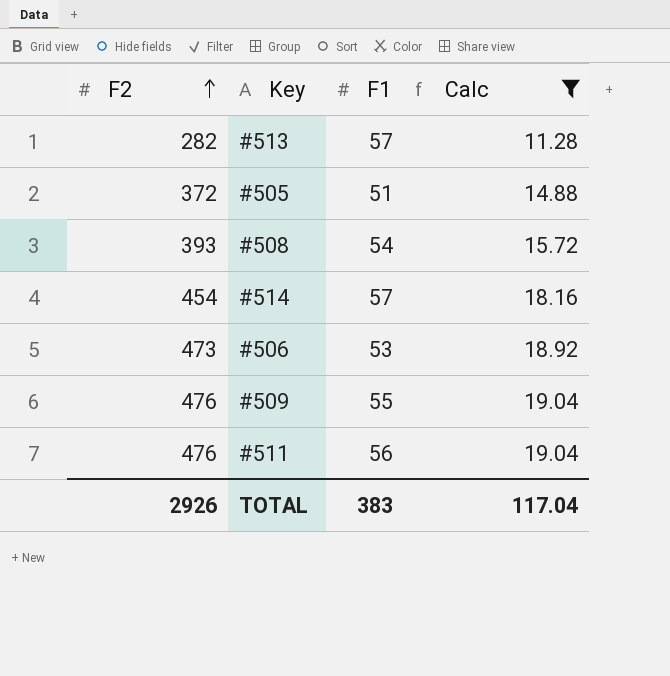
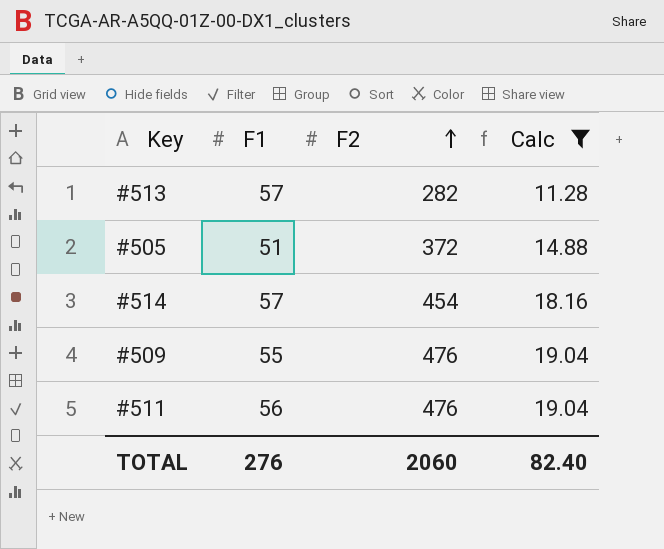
column F2 | position: 1 -> 3
row #508: 393 | 54 | 15.72 -> none
row #506: 473 | 53 | 18.92 -> none
TOTAL | F1: 383 -> 276
TOTAL | F2: 2926 -> 2060
TOTAL | Calc: 117.04 -> 82.40

